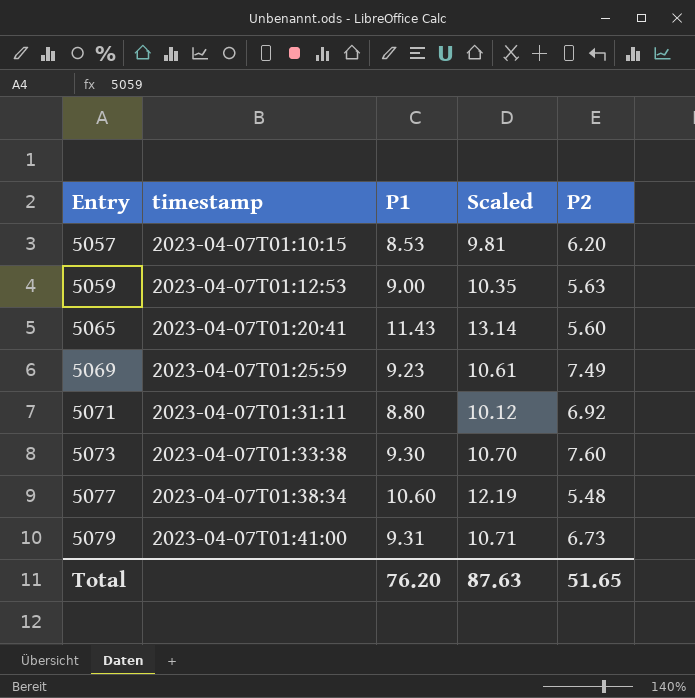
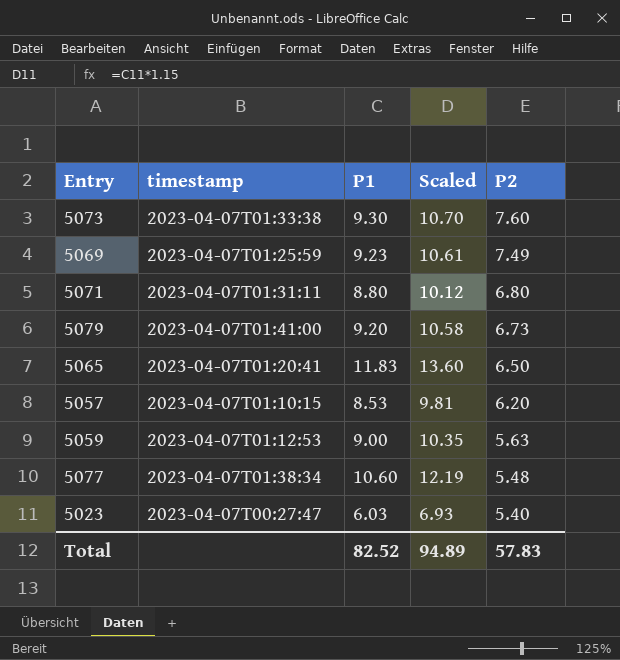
row order: Entry ascending -> P2 descending
5071 | P2: 6.92 -> 6.80
5079 | P1: 9.31 -> 9.20
5079 | Scaled: 10.71 -> 10.58
5065 | P1: 11.43 -> 11.83
5065 | Scaled: 13.14 -> 13.60
5065 | P2: 5.60 -> 6.50
row 5023: none -> 2023-04-07T00:27:47 | 6.03 | 6.93 | 5.40
Total | P1: 76.20 -> 82.52
Total | Scaled: 87.63 -> 94.89
Total | P2: 51.65 -> 57.83

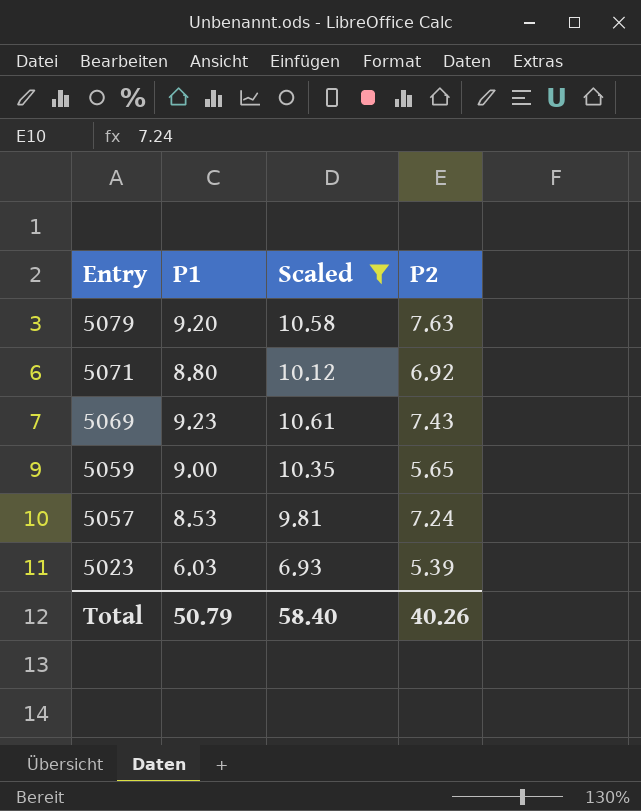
filter: none -> Scaled <= 10.61
row order: P2 descending -> Entry descending
column timestamp | position: 2 -> none
5079 | P2: 6.73 -> 7.63
5071 | P2: 6.80 -> 6.92
5069 | P2: 7.49 -> 7.43
5059 | P2: 5.63 -> 5.65
5057 | P2: 6.20 -> 7.24
5023 | P2: 5.40 -> 5.39
Total | P1: 82.52 -> 50.79
Total | Scaled: 94.89 -> 58.40
Total | P2: 57.83 -> 40.26

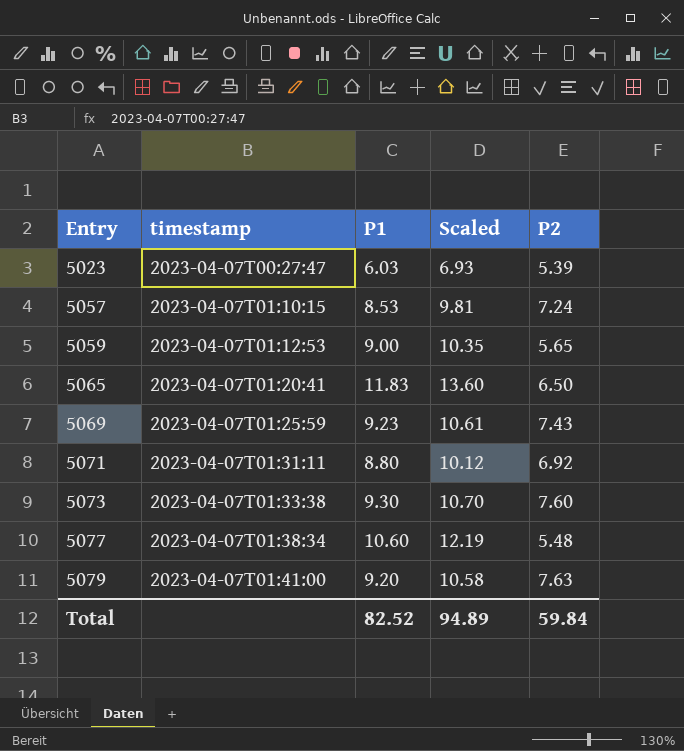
filter: Scaled <= 10.61 -> none
row order: Entry descending -> Entry ascending
column timestamp | position: none -> 2
Total | P1: 50.79 -> 82.52
Total | Scaled: 58.40 -> 94.89
Total | P2: 40.26 -> 59.84

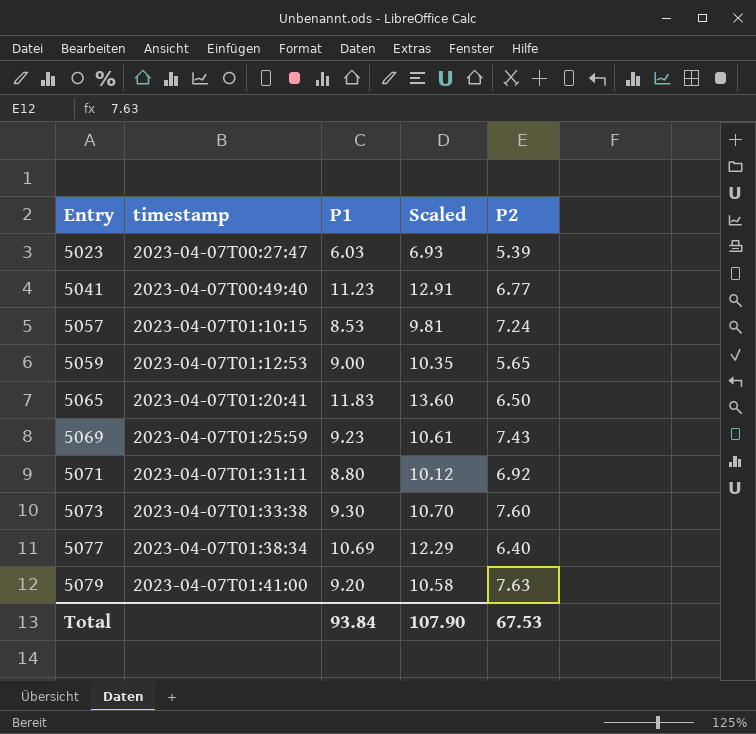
row 5041: none -> 2023-04-07T00:49:40 | 11.23 | 12.91 | 6.77
5077 | P1: 10.60 -> 10.69
5077 | Scaled: 12.19 -> 12.29
5077 | P2: 5.48 -> 6.40
Total | P1: 82.52 -> 93.84
Total | Scaled: 94.89 -> 107.90
Total | P2: 59.84 -> 67.53

